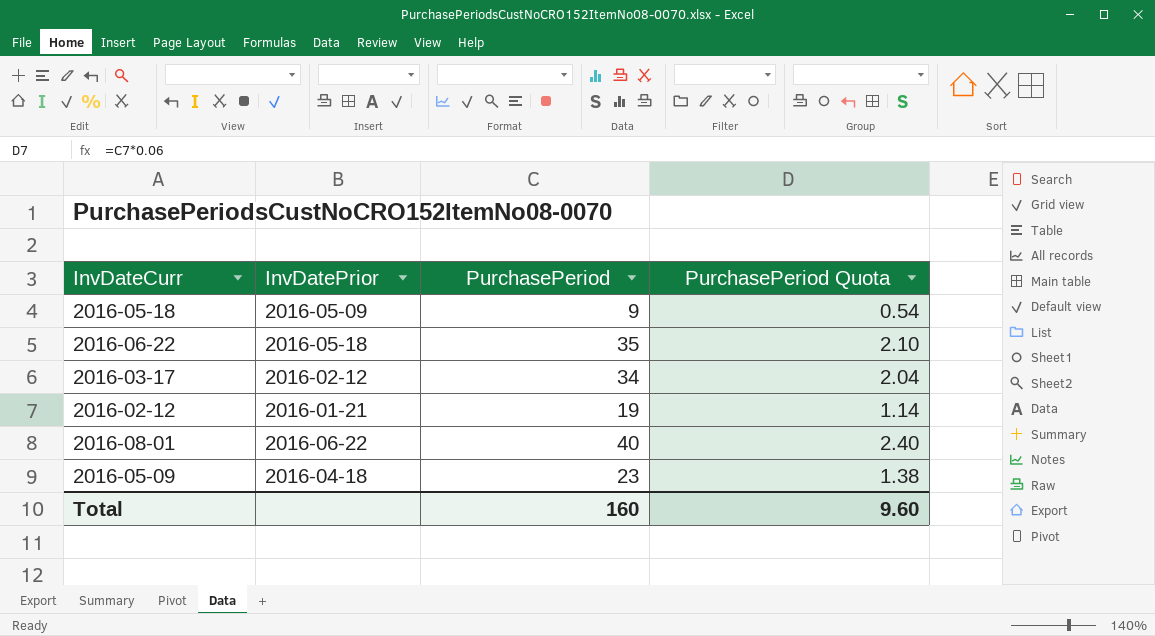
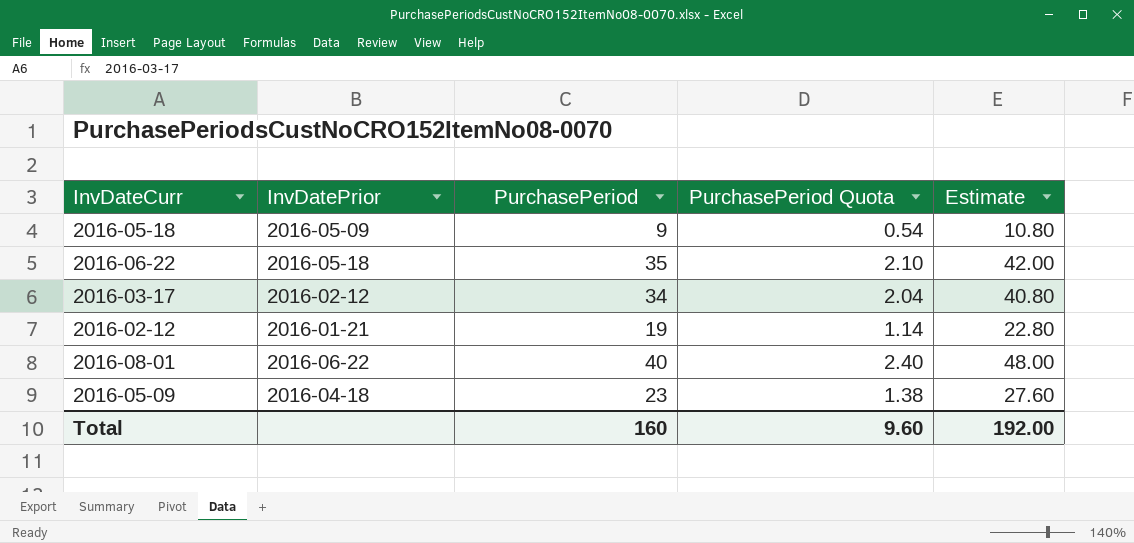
column Estimate | formula: none -> [PurchasePeriod] * 1.2

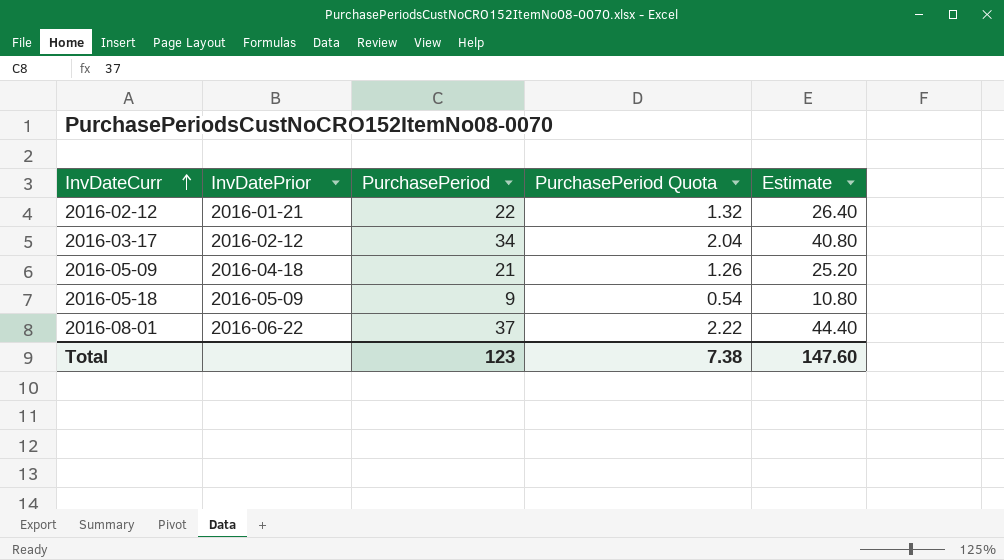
row order: none -> InvDateCurr ascending
row 2016-06-22: 2016-05-18 | 35 | 2.10 | 42.00 -> none
2016-02-12 | PurchasePeriod: 19 -> 22
2016-02-12 | PurchasePeriod Quota: 1.14 -> 1.32
2016-02-12 | Estimate: 22.80 -> 26.40
2016-05-09 | PurchasePeriod: 23 -> 21
2016-05-09 | PurchasePeriod Quota: 1.38 -> 1.26
2016-05-09 | Estimate: 27.60 -> 25.20
2016-08-01 | PurchasePeriod: 40 -> 37
2016-08-01 | PurchasePeriod Quota: 2.40 -> 2.22
2016-08-01 | Estimate: 48.00 -> 44.40
Total | PurchasePeriod: 160 -> 123
Total | PurchasePeriod Quota: 9.60 -> 7.38
Total | Estimate: 192.00 -> 147.60

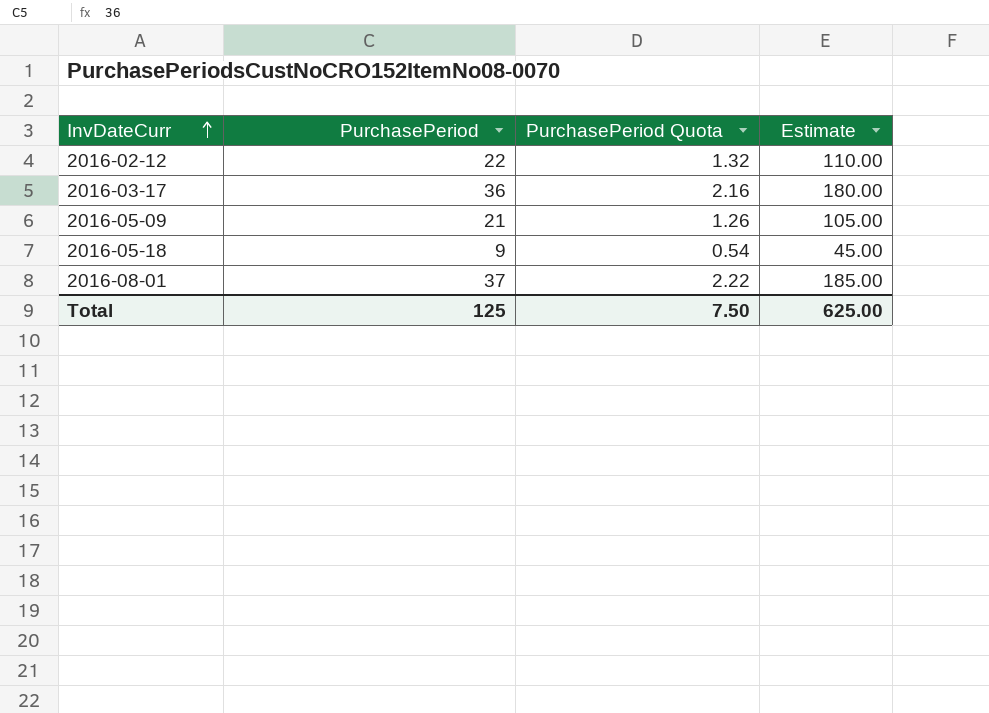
column InvDatePrior | position: 2 -> none
column Estimate | formula: [PurchasePeriod] * 1.2 -> [PurchasePeriod] * 5
2016-03-17 | PurchasePeriod: 34 -> 36
2016-03-17 | PurchasePeriod Quota: 2.04 -> 2.16
Total | PurchasePeriod: 123 -> 125
Total | PurchasePeriod Quota: 7.38 -> 7.50
Total | Estimate: 147.60 -> 625.00

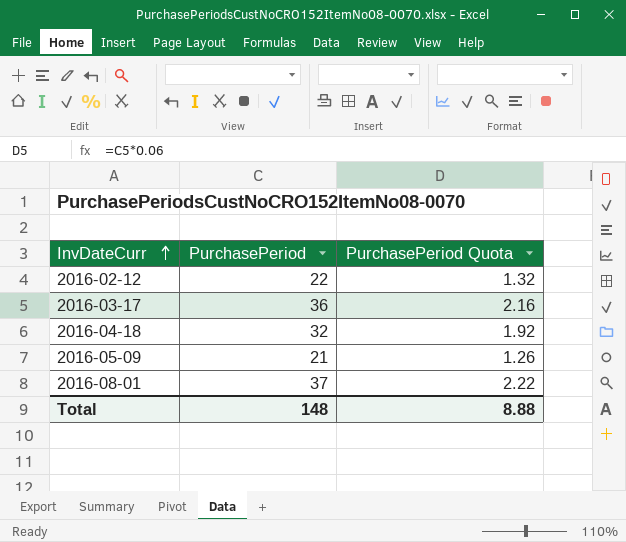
column Estimate | formula: [PurchasePeriod] * 5 -> none
row 2016-05-18: 9 | 0.54 | 45.00 -> none
row 2016-04-18: none -> 32 | 1.92
Total | PurchasePeriod: 125 -> 148
Total | PurchasePeriod Quota: 7.50 -> 8.88

